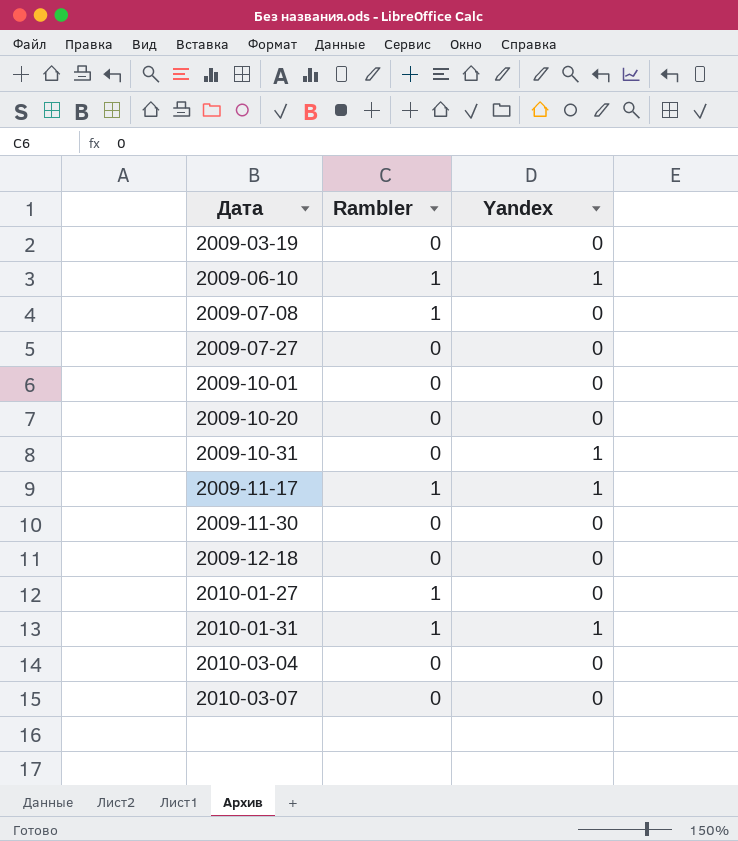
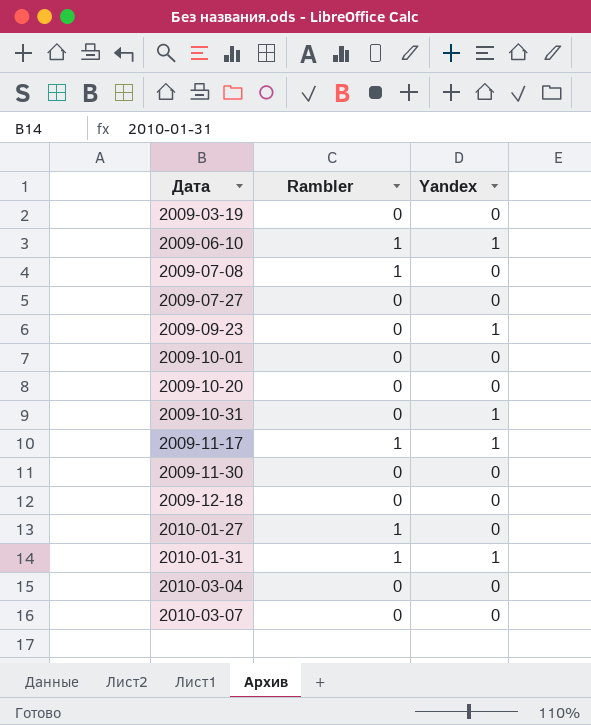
row 2009-09-23: none -> 0 | 1

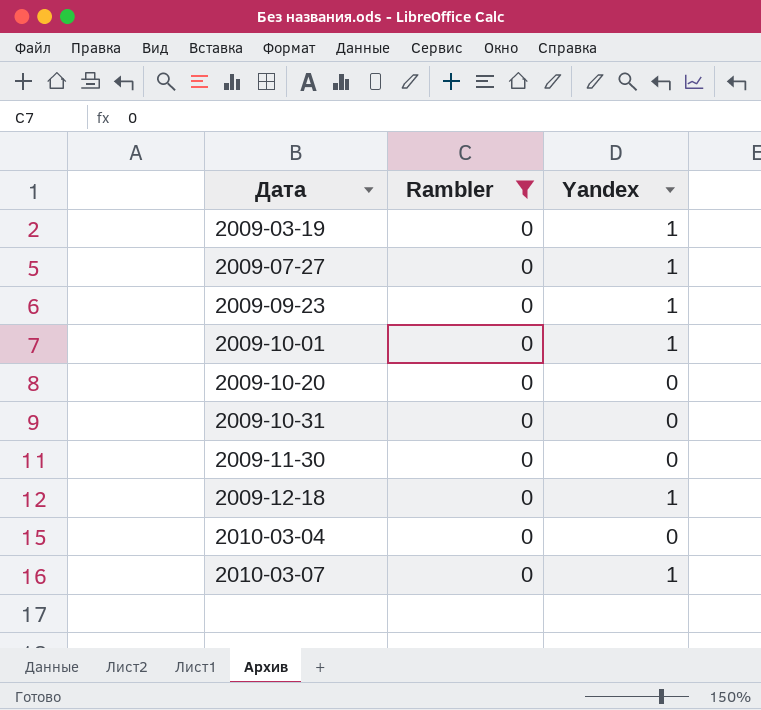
filter: none -> Rambler = 0
2009-03-19 | Yandex: 0 -> 1
2009-07-27 | Yandex: 0 -> 1
2009-10-01 | Yandex: 0 -> 1
2009-10-31 | Yandex: 1 -> 0
2009-12-18 | Yandex: 0 -> 1
2010-03-07 | Yandex: 0 -> 1

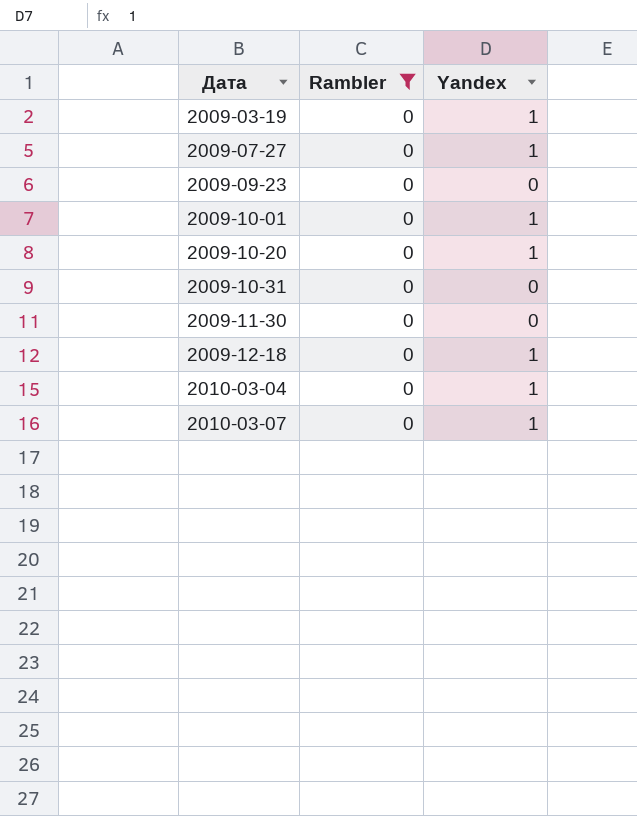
2009-09-23 | Yandex: 1 -> 0
2009-10-20 | Yandex: 0 -> 1
2010-03-04 | Yandex: 0 -> 1

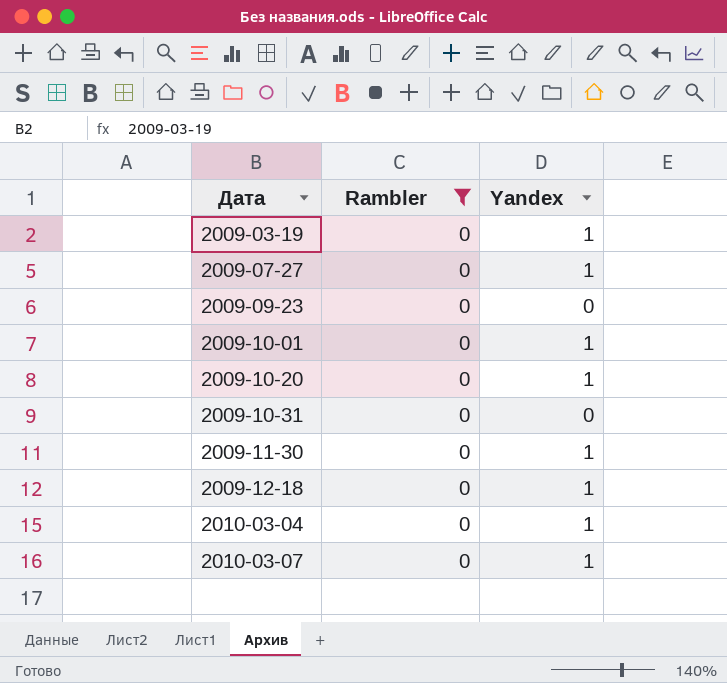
2009-11-30 | Yandex: 0 -> 1

